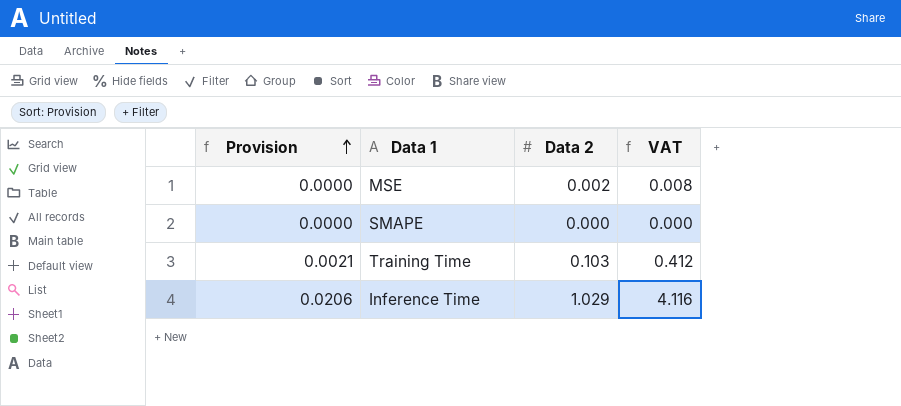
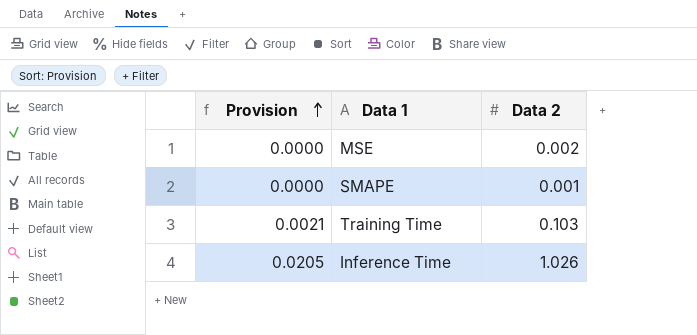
column VAT | formula: [Data 2] * 4 -> none
SMAPE | Data 2: 0.000 -> 0.001
Inference Time | Provision: 0.0206 -> 0.0205
Inference Time | Data 2: 1.029 -> 1.026

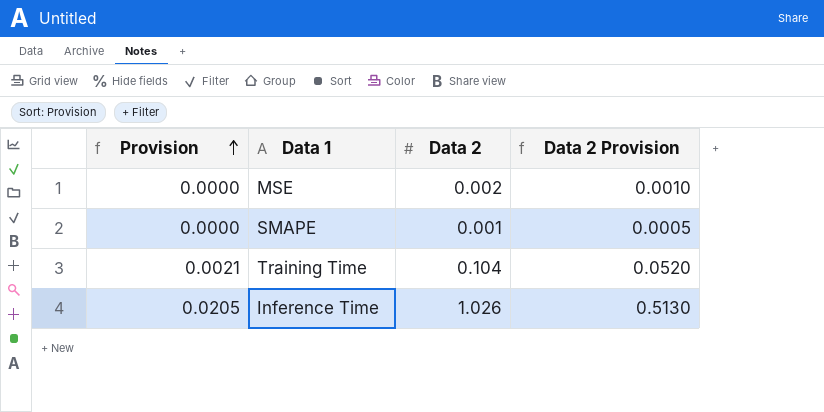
column Data 2 Provision | formula: none -> [Data 2] * 0.5
Training Time | Data 2: 0.103 -> 0.104

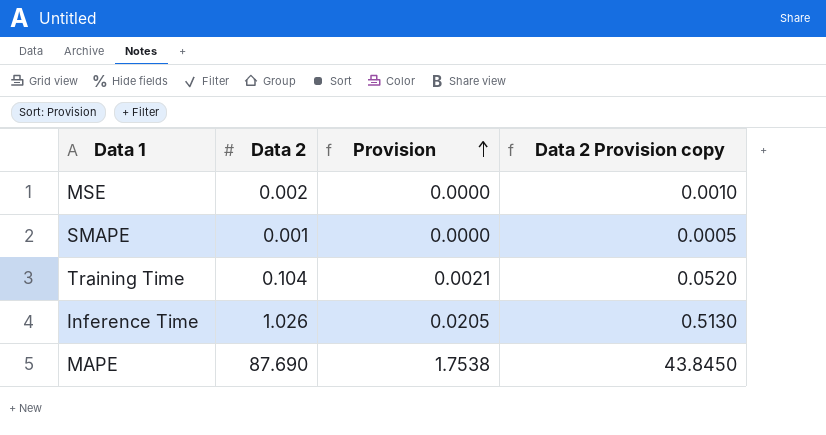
column Provision | position: 1 -> 3
column name: Data 2 Provision -> Data 2 Provision copy
row MAPE: none -> 87.690 | 1.7538 | 43.8450

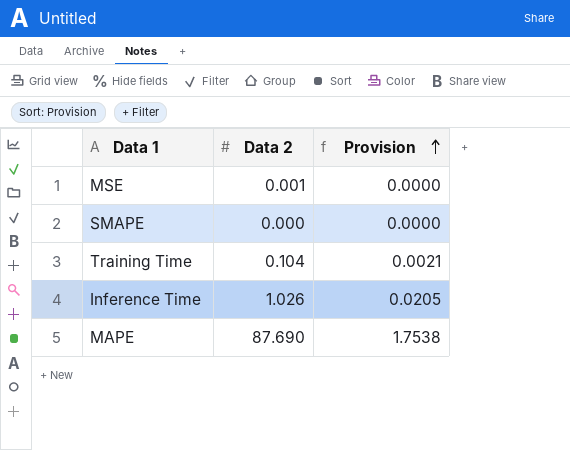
column Data 2 Provision copy | formula: [Data 2] * 0.5 -> none
MSE | Data 2: 0.002 -> 0.001
SMAPE | Data 2: 0.001 -> 0.000

